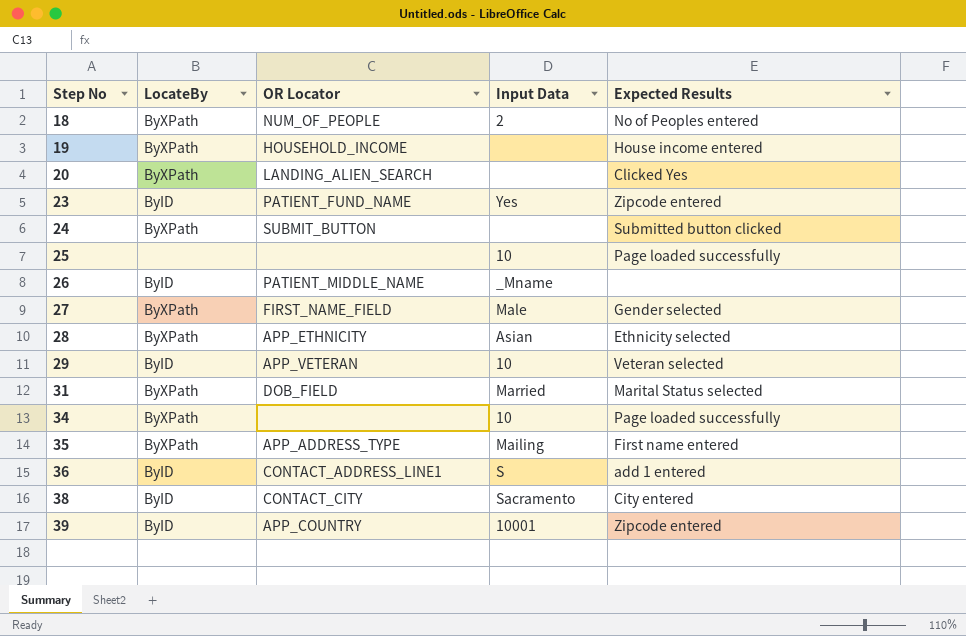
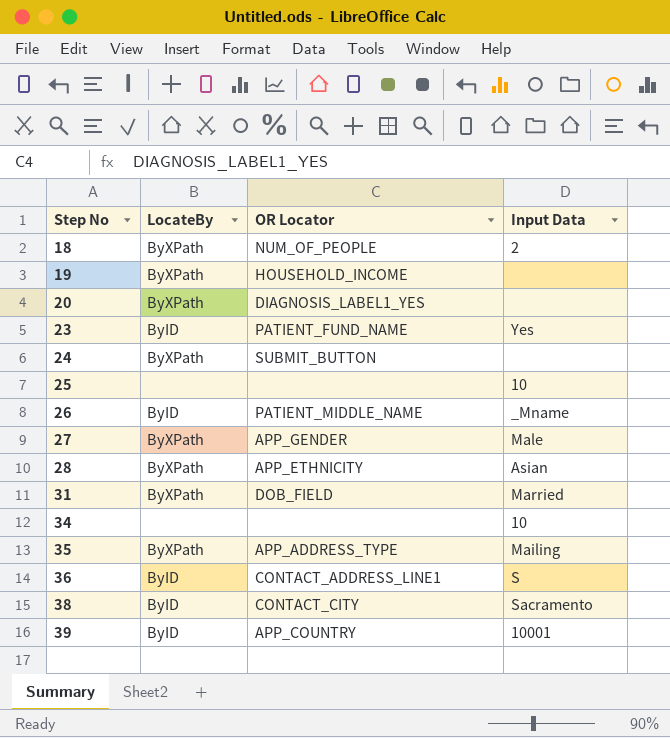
column Expected Results | position: 5 -> none
row 29: ByID | APP_VETERAN | 10 | Veteran selected -> none
20 | OR Locator: LANDING_ALIEN_SEARCH -> DIAGNOSIS_LABEL1_YES
27 | OR Locator: FIRST_NAME_FIELD -> APP_GENDER
34 | LocateBy: ByXPath -> none

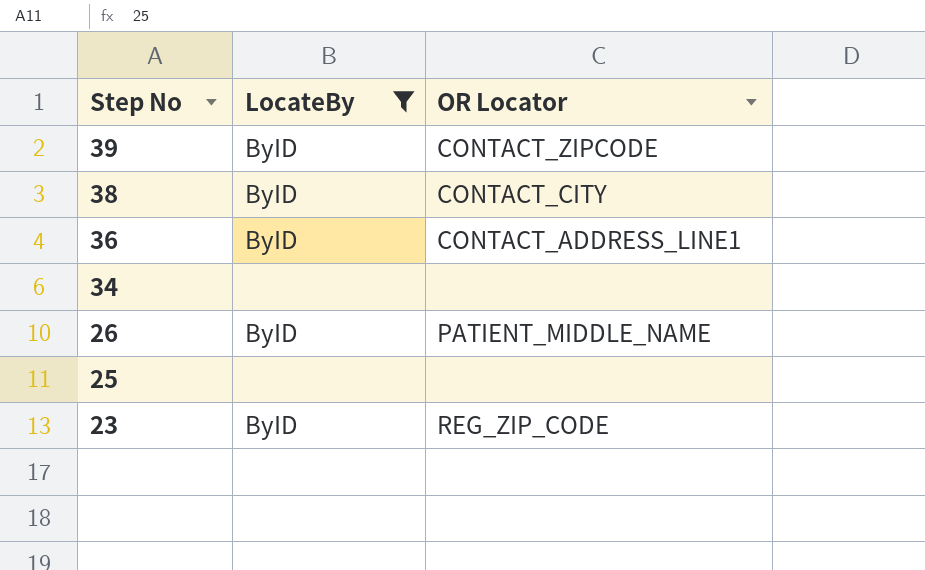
filter: none -> LocateBy != ByXPath
row order: Step No ascending -> Step No descending
column Input Data | position: 4 -> none
39 | OR Locator: APP_COUNTRY -> CONTACT_ZIPCODE
23 | OR Locator: PATIENT_FUND_NAME -> REG_ZIP_CODE

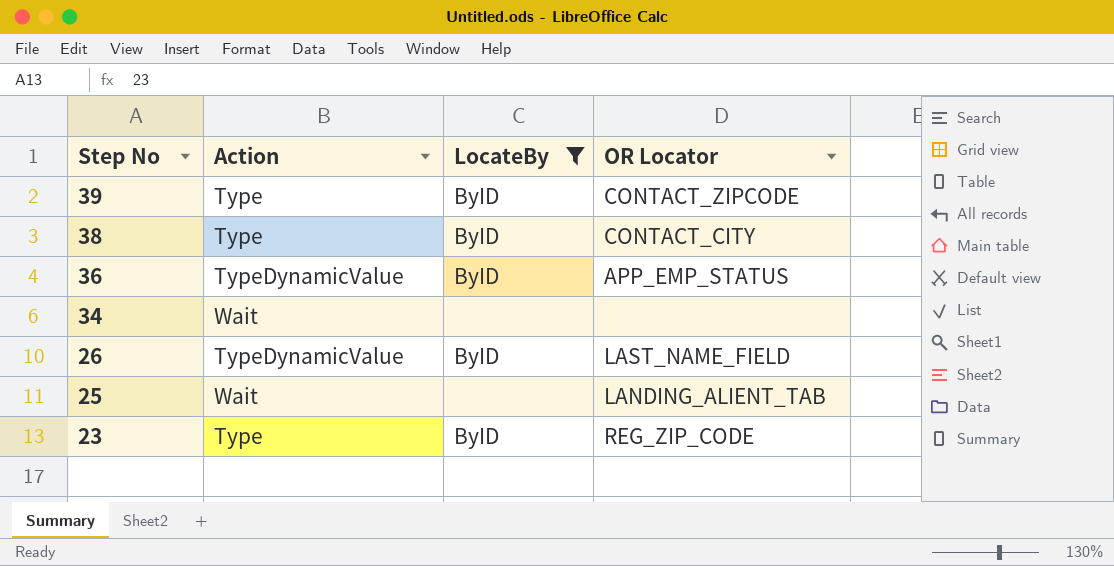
column Action | position: none -> 2
36 | OR Locator: CONTACT_ADDRESS_LINE1 -> APP_EMP_STATUS
26 | OR Locator: PATIENT_MIDDLE_NAME -> LAST_NAME_FIELD
25 | OR Locator: none -> LANDING_ALIENT_TAB

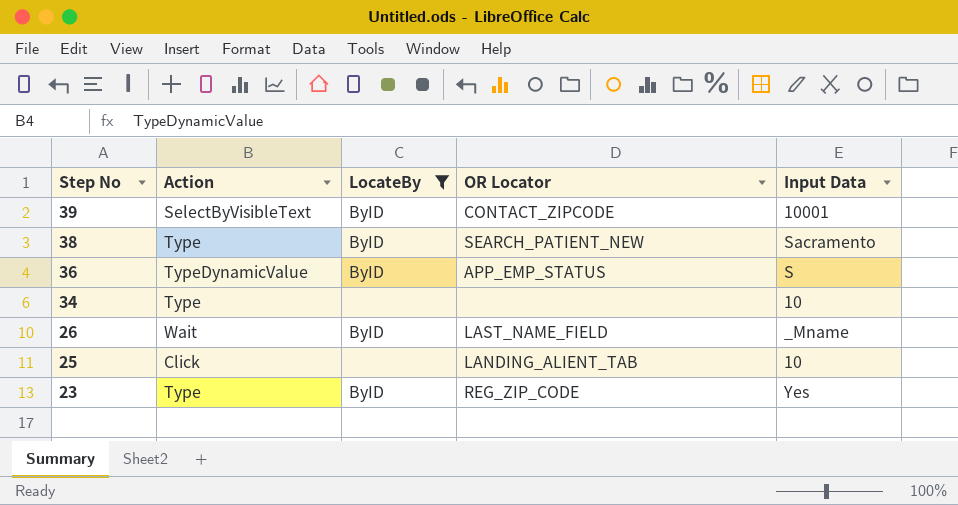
column Input Data | position: none -> 5
39 | Action: Type -> SelectByVisibleText
38 | OR Locator: CONTACT_CITY -> SEARCH_PATIENT_NEW
34 | Action: Wait -> Type
26 | Action: TypeDynamicValue -> Wait
25 | Action: Wait -> Click

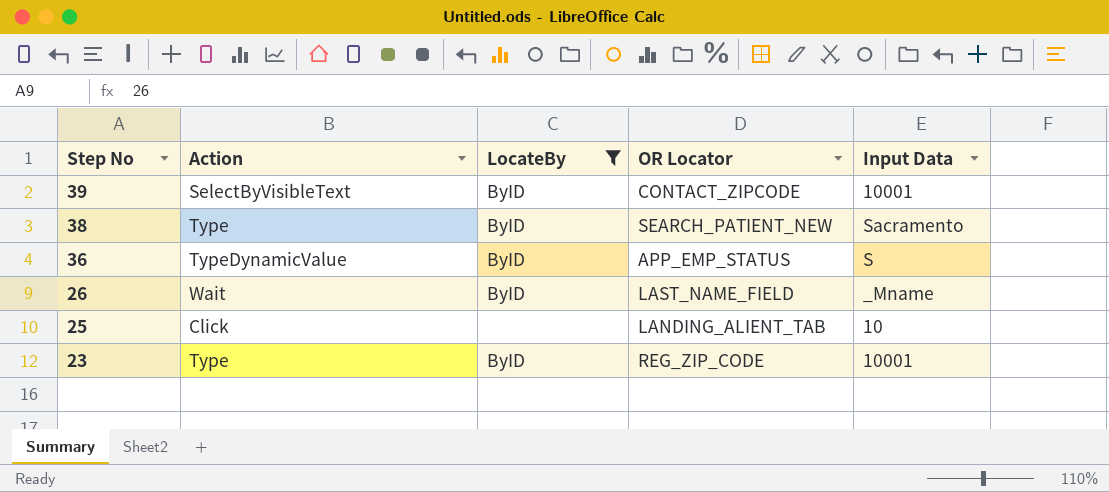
row 34: Type | none | none | 10 -> none
23 | Input Data: Yes -> 10001

